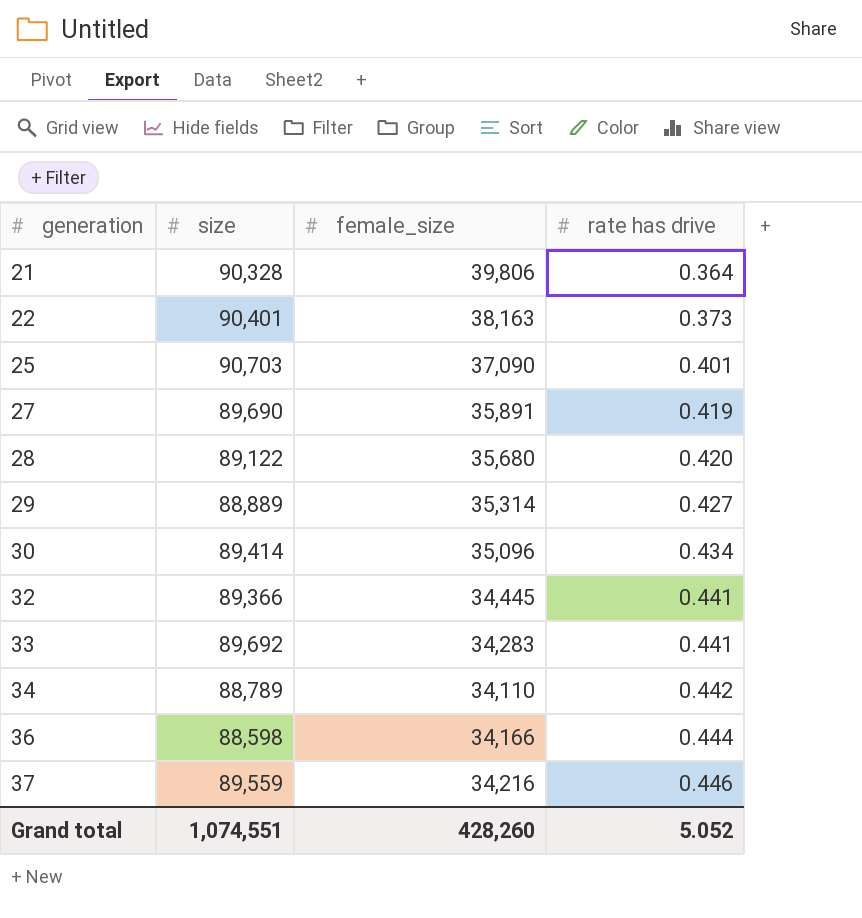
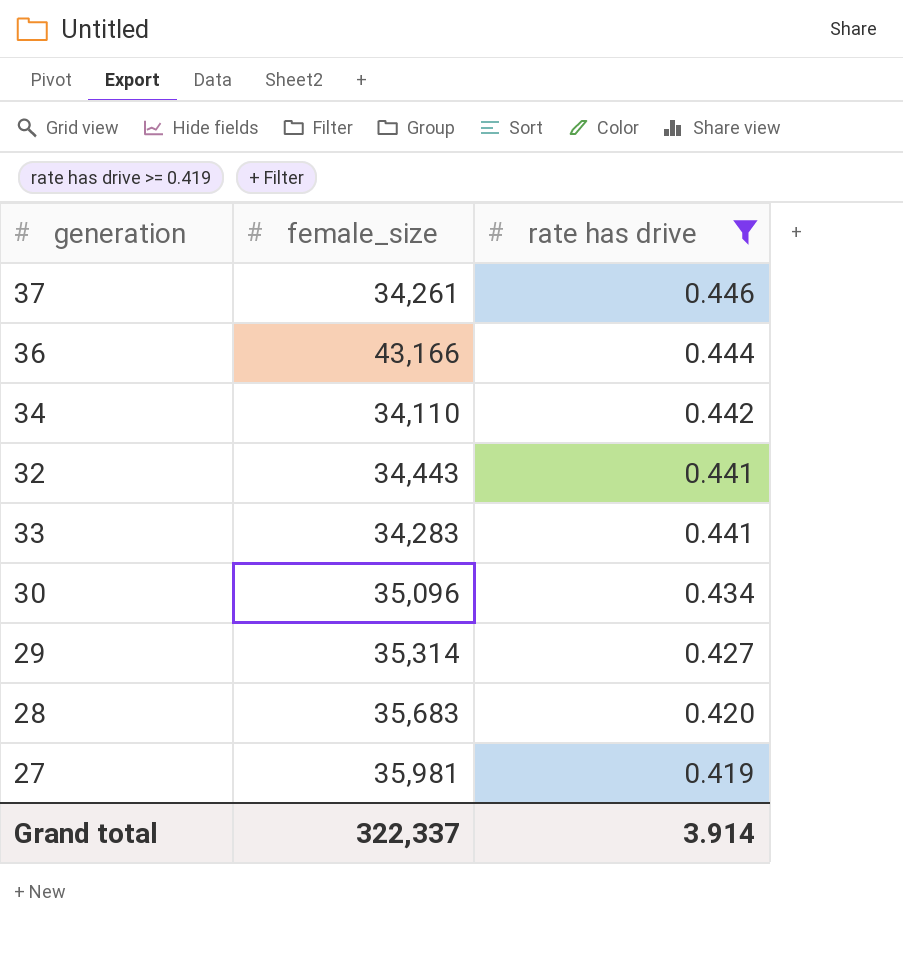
filter: none -> rate has drive >= 0.419
row order: generation ascending -> rate has drive descending
column size | position: 2 -> none
37 | female_size: 34,216 -> 34,261
36 | female_size: 34,166 -> 43,166
32 | female_size: 34,445 -> 34,443
28 | female_size: 35,680 -> 35,683
27 | female_size: 35,891 -> 35,981
Grand total | female_size: 428,260 -> 322,337
Grand total | rate has drive: 5.052 -> 3.914

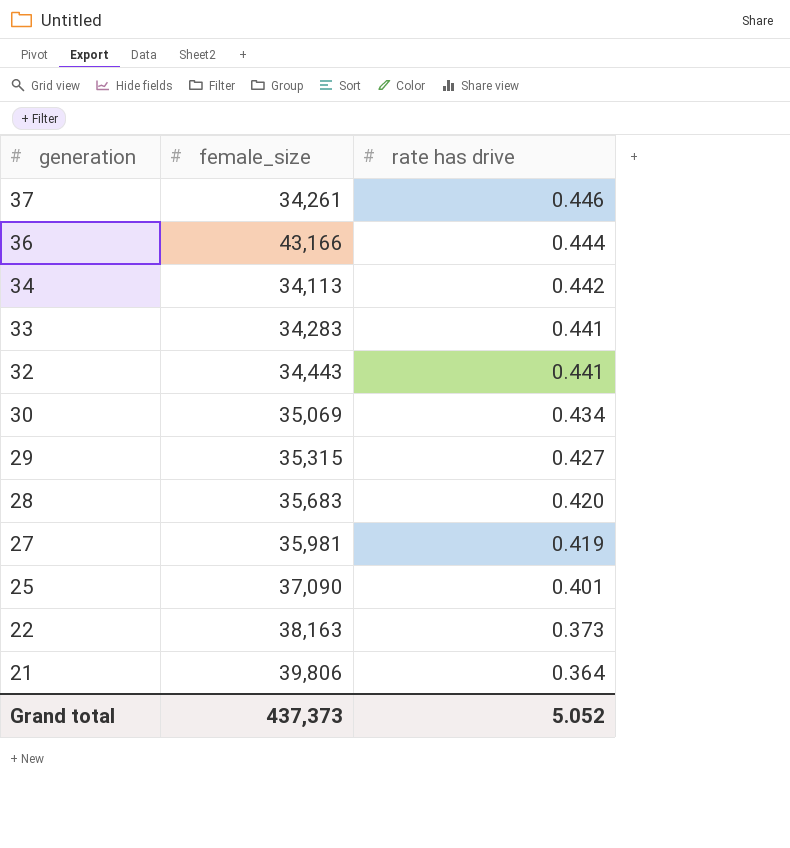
filter: rate has drive >= 0.419 -> none
row order: rate has drive descending -> generation descending
34 | female_size: 34,110 -> 34,113
30 | female_size: 35,096 -> 35,069
29 | female_size: 35,314 -> 35,315
Grand total | female_size: 322,337 -> 437,373
Grand total | rate has drive: 3.914 -> 5.052

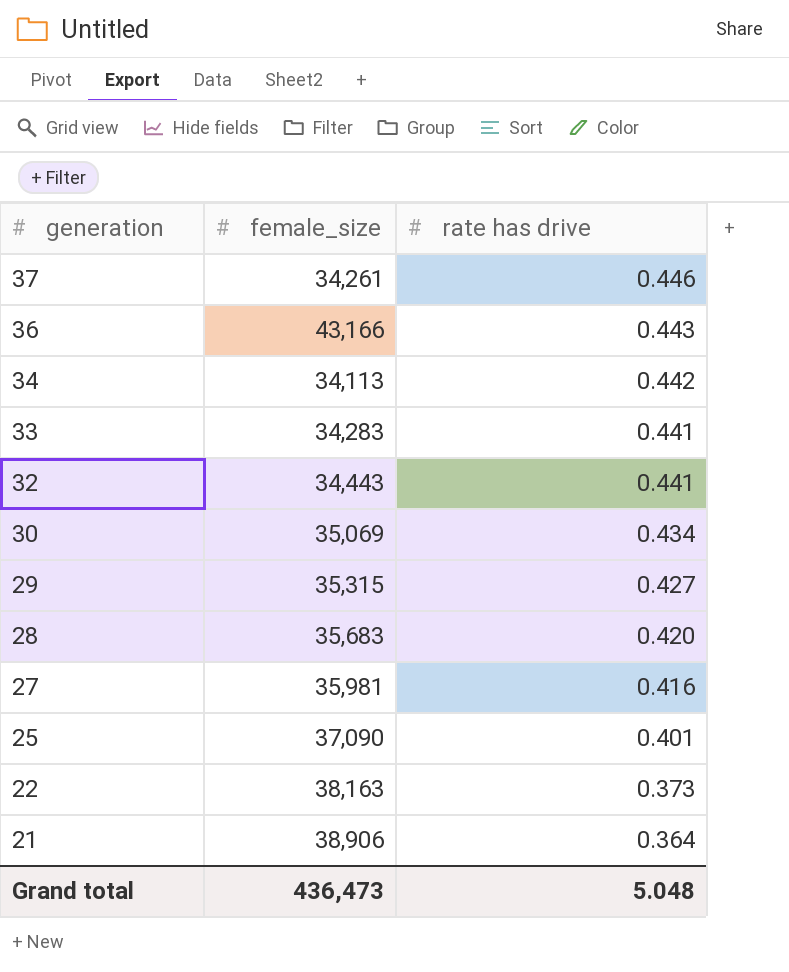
36 | rate has drive: 0.444 -> 0.443
27 | rate has drive: 0.419 -> 0.416
21 | female_size: 39,806 -> 38,906
Grand total | female_size: 437,373 -> 436,473
Grand total | rate has drive: 5.052 -> 5.048

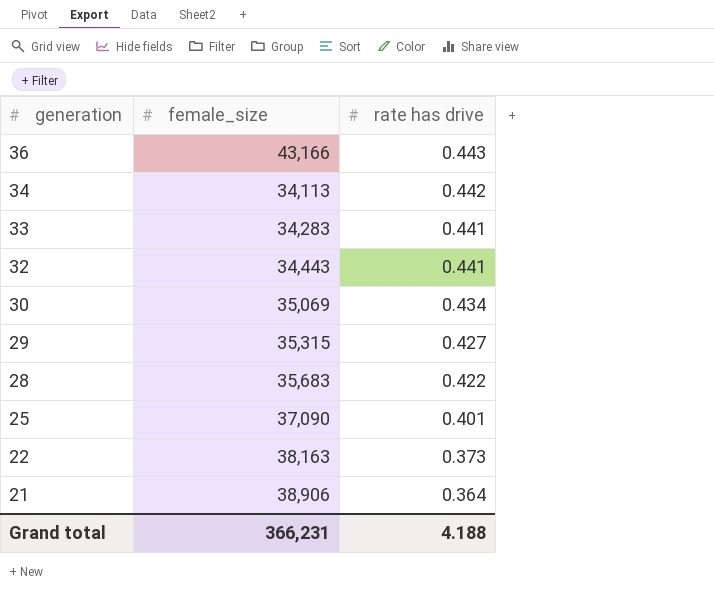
row 37: 34,261 | 0.446 -> none
row 27: 35,981 | 0.416 -> none
28 | rate has drive: 0.420 -> 0.422
Grand total | female_size: 436,473 -> 366,231
Grand total | rate has drive: 5.048 -> 4.188

